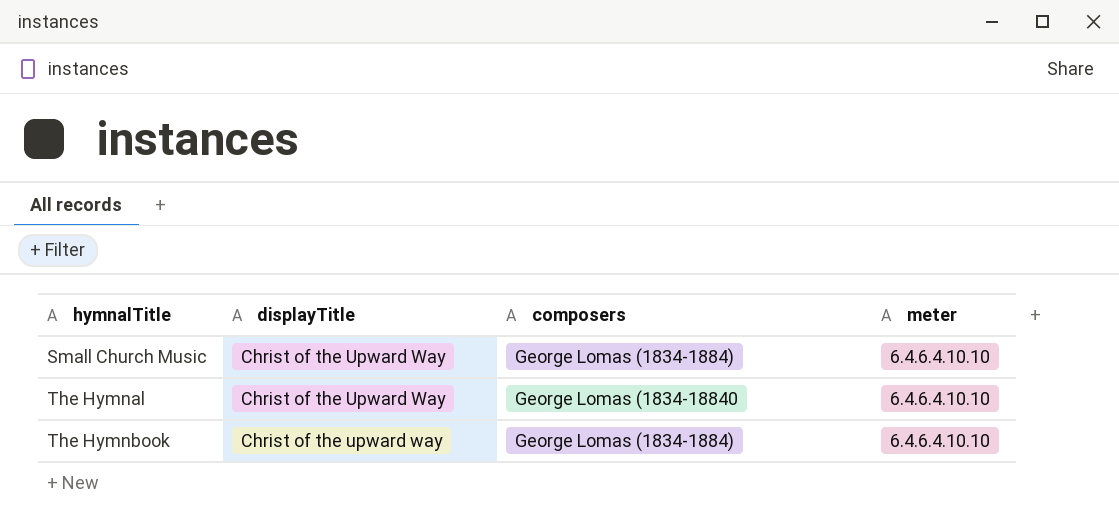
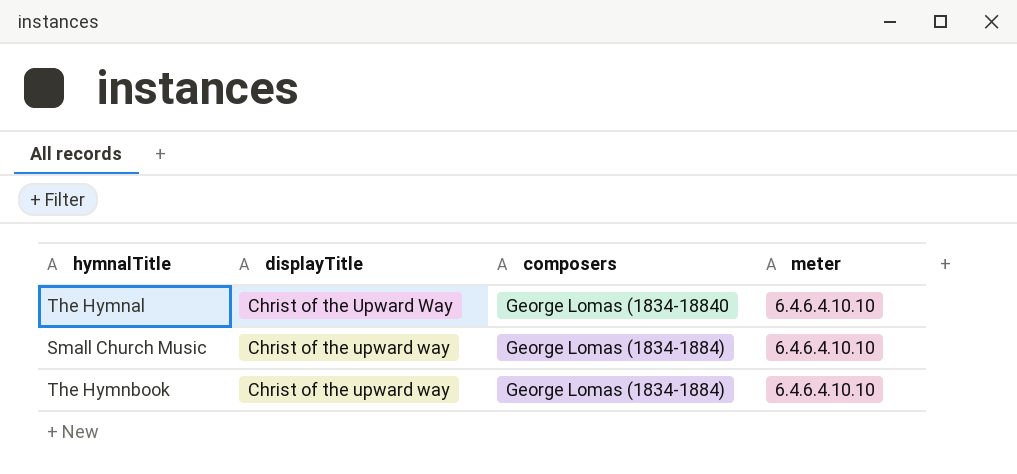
row order: hymnalTitle ascending -> composers descending
Small Church Music | displayTitle: Christ of the Upward Way -> Christ of the upward way

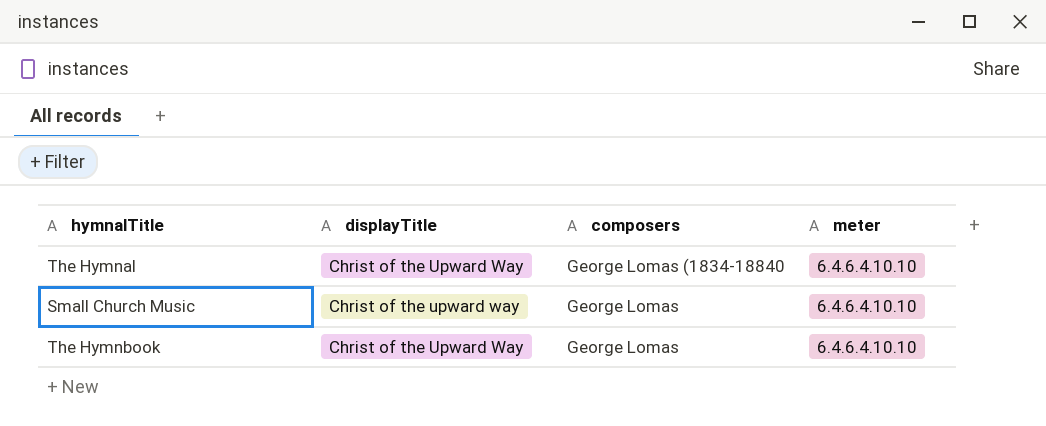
Small Church Music | composers: George Lomas (1834-1884) -> George Lomas
The Hymnbook | displayTitle: Christ of the upward way -> Christ of the Upward Way
The Hymnbook | composers: George Lomas (1834-1884) -> George Lomas

